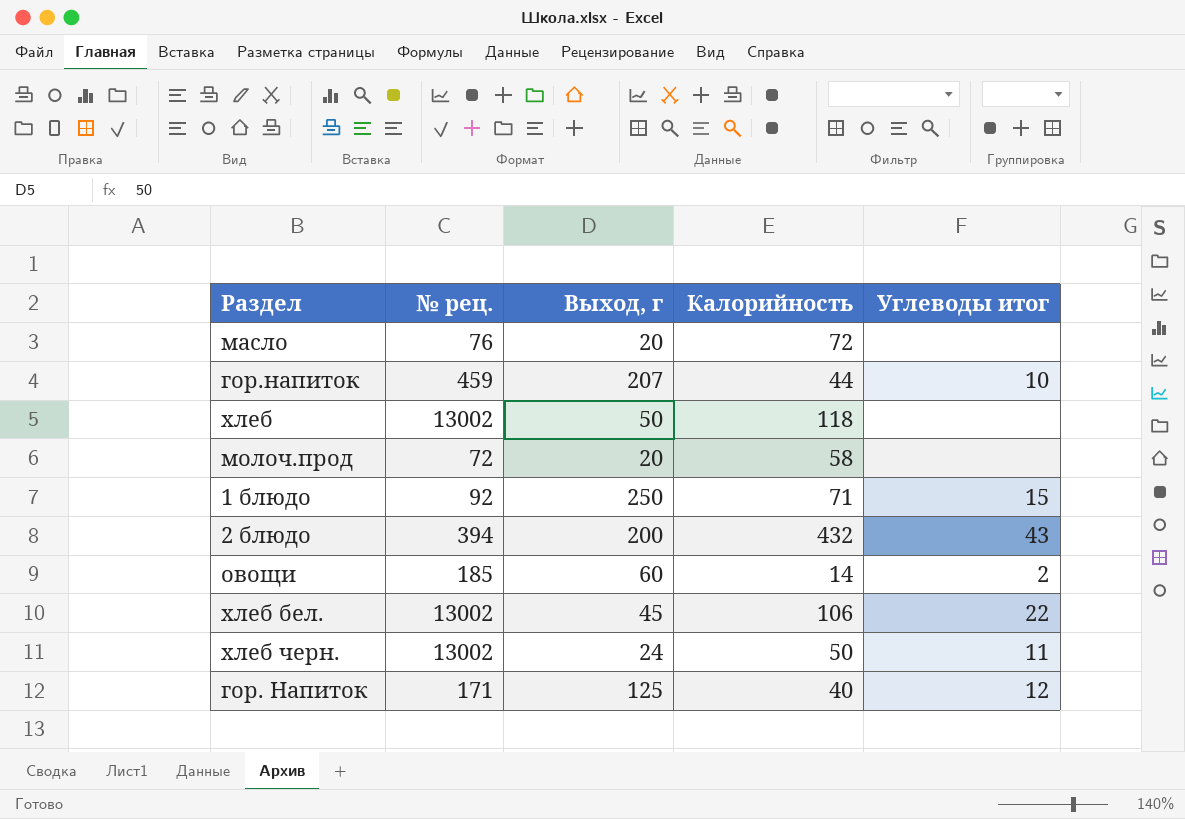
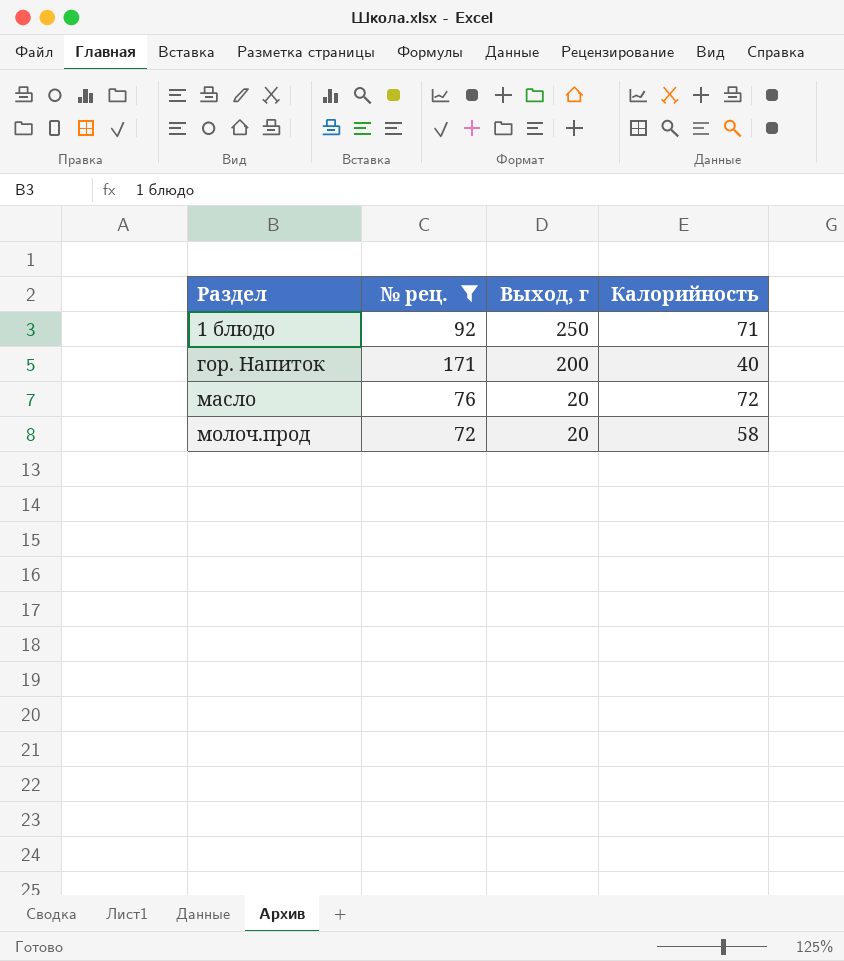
filter: none -> № рец. <= 171
row order: none -> Раздел ascending
column Углеводы итог | position: 5 -> none
гор. Напиток | Выход, г: 125 -> 200

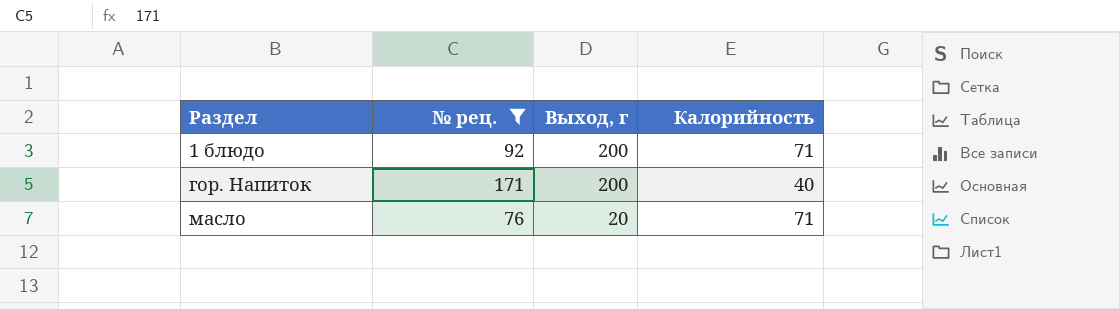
row молоч.прод: 72 | 20 | 58 -> none
1 блюдо | Выход, г: 250 -> 200
масло | Калорийность: 72 -> 71

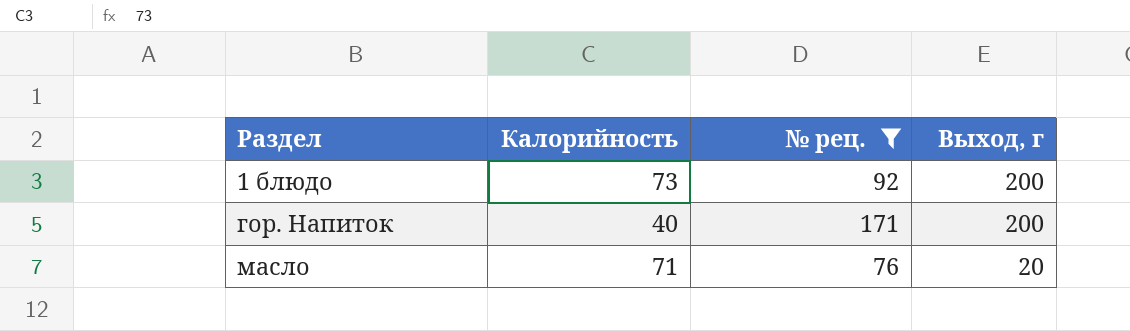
column Калорийность | position: 4 -> 2
1 блюдо | Калорийность: 71 -> 73

